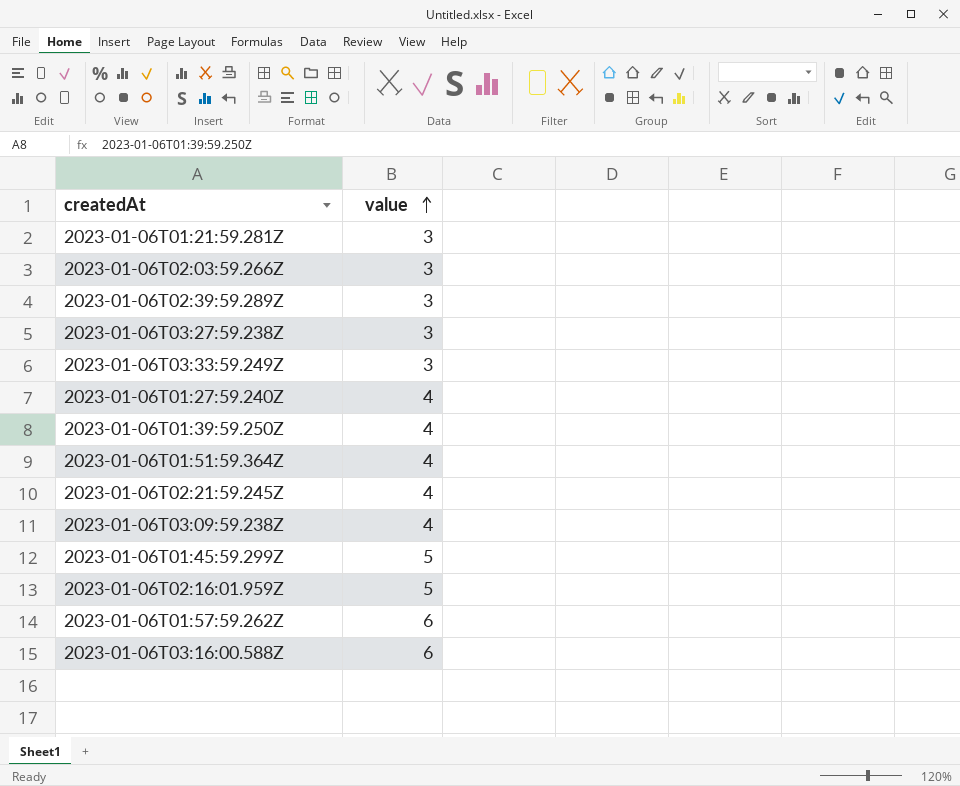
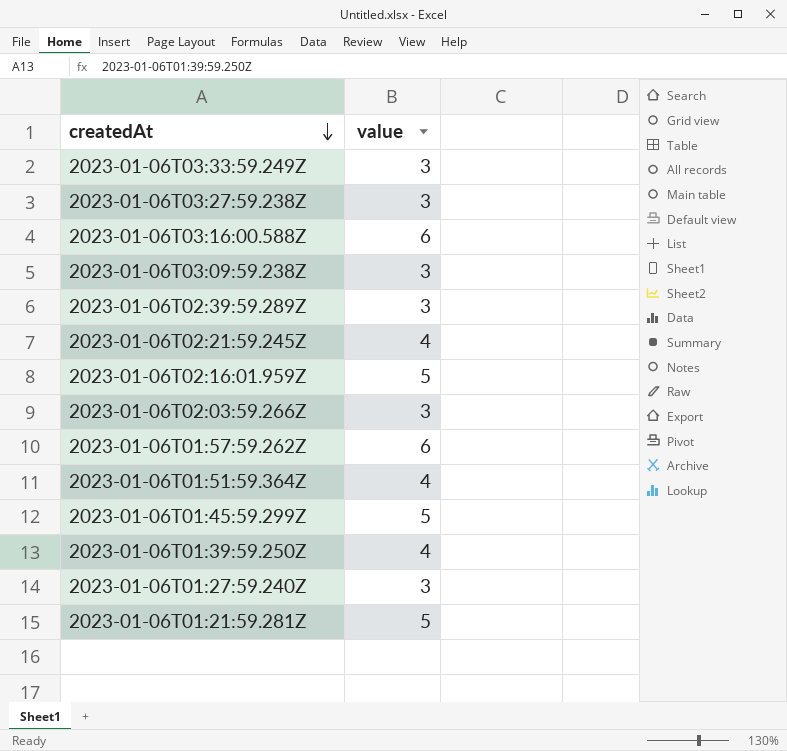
row order: value ascending -> createdAt descending
2023-01-06T03:09:59.238Z | value: 4 -> 3
2023-01-06T01:27:59.240Z | value: 4 -> 3
2023-01-06T01:21:59.281Z | value: 3 -> 5

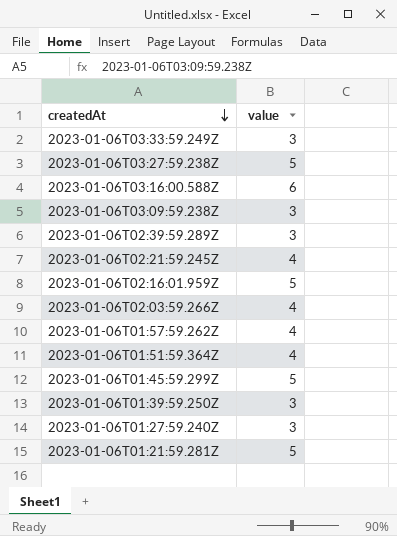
2023-01-06T03:27:59.238Z | value: 3 -> 5
2023-01-06T02:03:59.266Z | value: 3 -> 4
2023-01-06T01:57:59.262Z | value: 6 -> 4
2023-01-06T01:39:59.250Z | value: 4 -> 3

